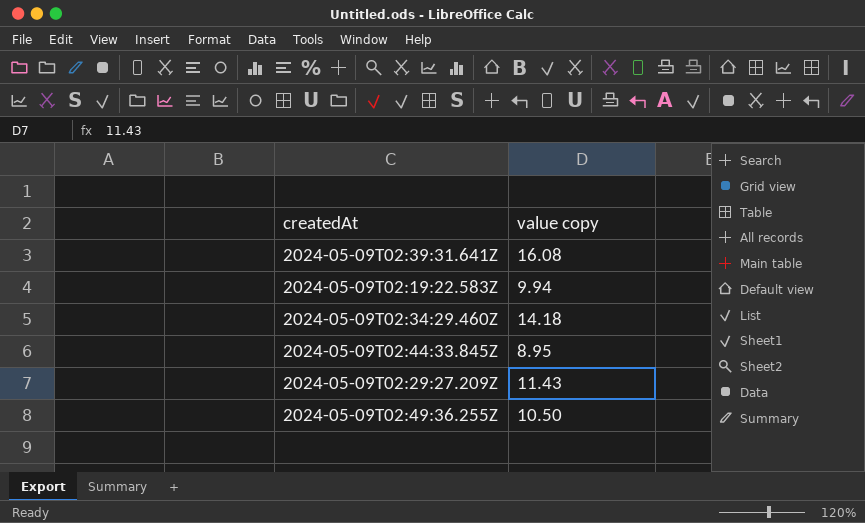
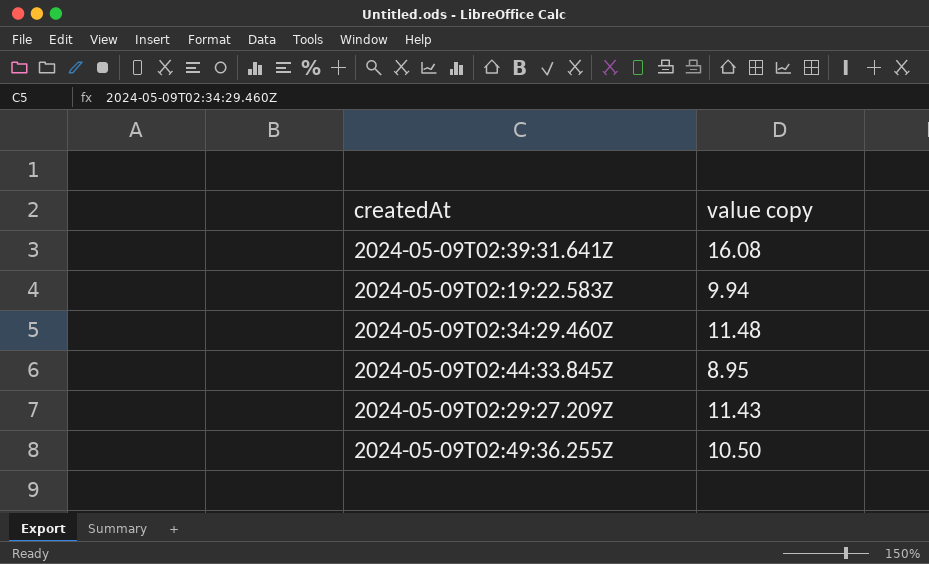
2024-05-09T02:34:29.460Z | value copy: 14.18 -> 11.48

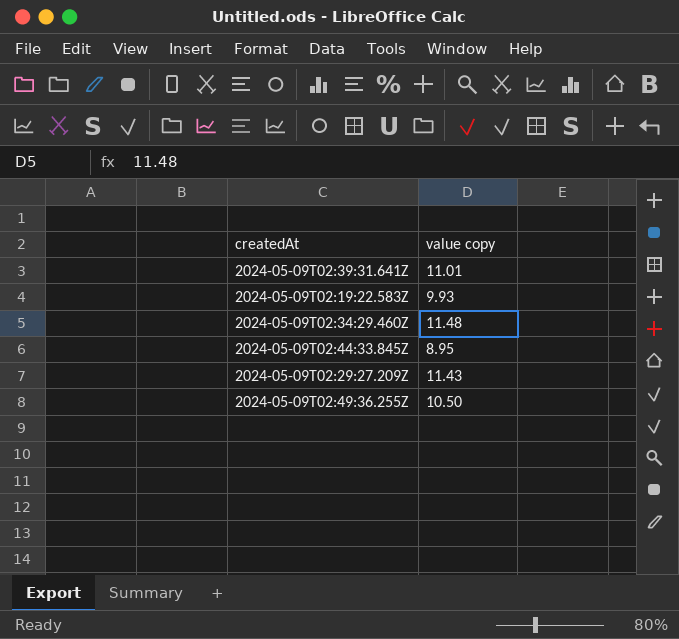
2024-05-09T02:39:31.641Z | value copy: 16.08 -> 11.01
2024-05-09T02:19:22.583Z | value copy: 9.94 -> 9.93

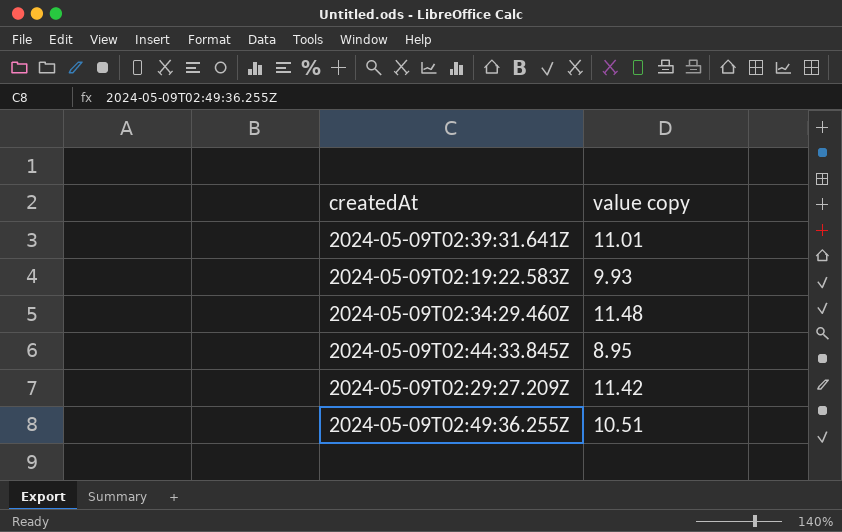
2024-05-09T02:29:27.209Z | value copy: 11.43 -> 11.42
2024-05-09T02:49:36.255Z | value copy: 10.50 -> 10.51

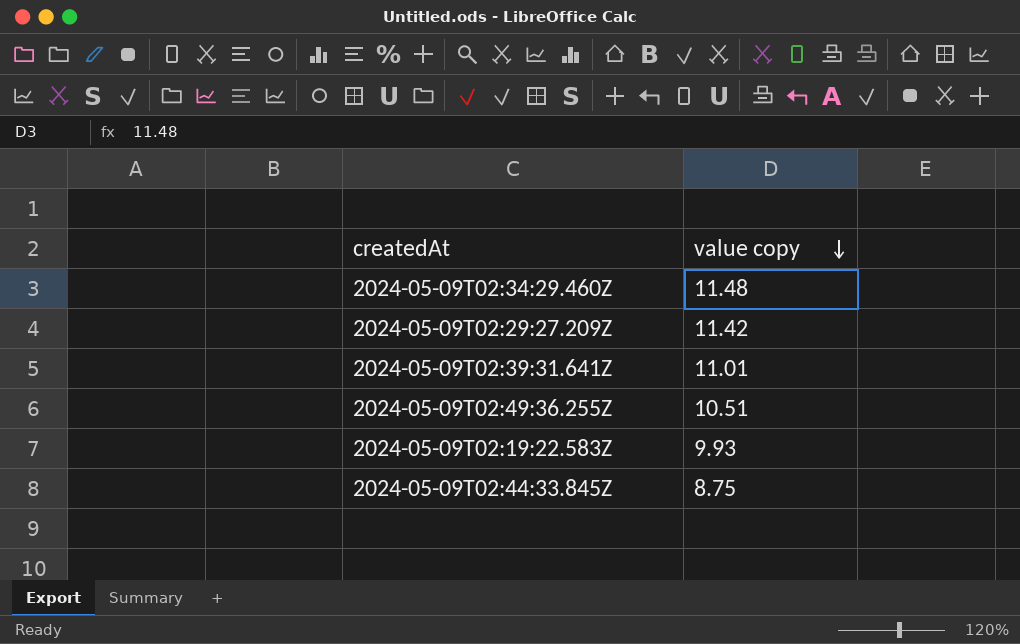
row order: none -> value copy descending
2024-05-09T02:44:33.845Z | value copy: 8.95 -> 8.75

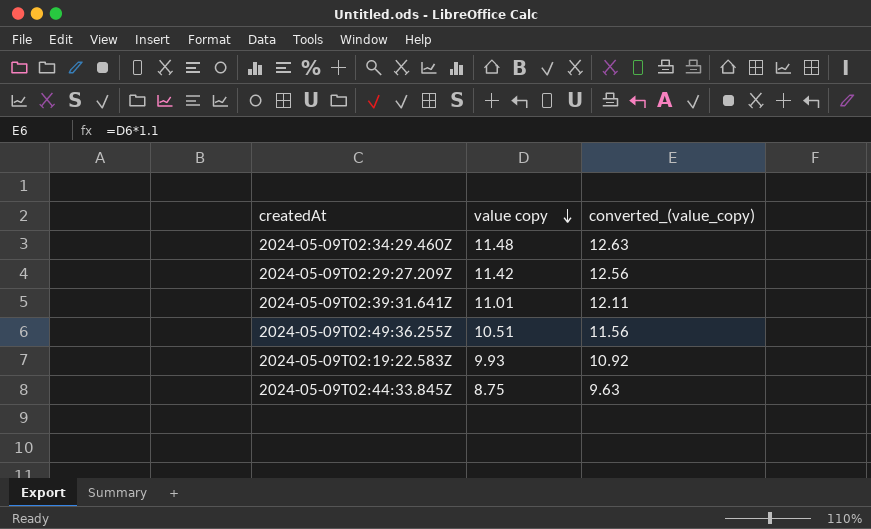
column converted_(value_copy) | formula: none -> [value copy] * 1.1

